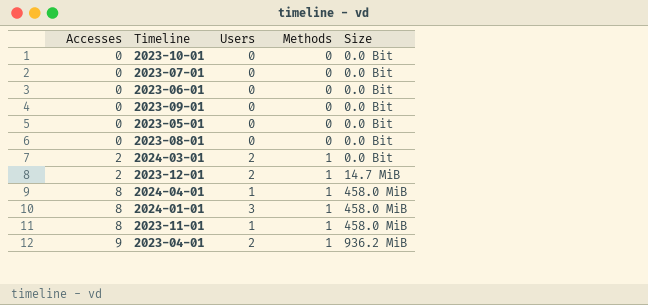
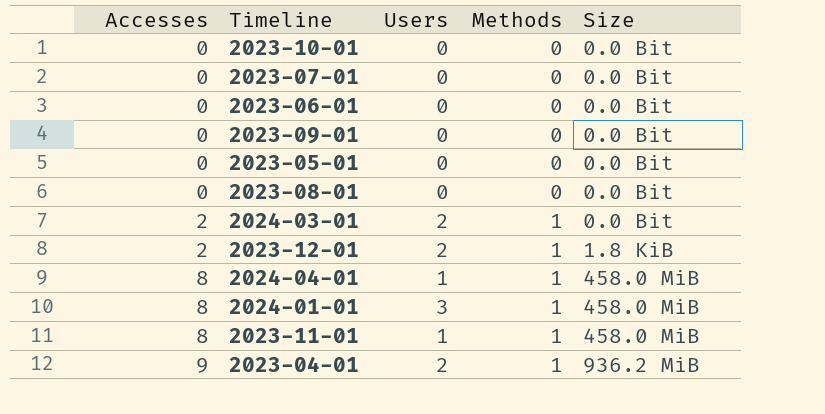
2023-12-01 | Size: 14.7 MiB -> 1.8 KiB

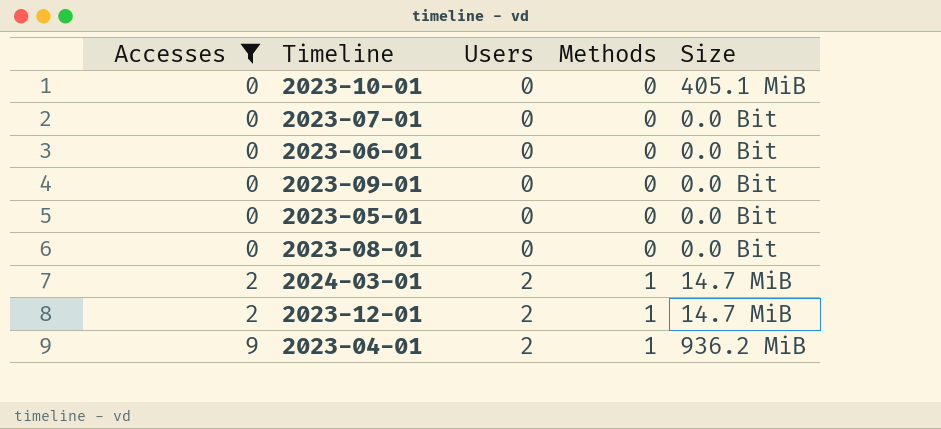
filter: none -> Accesses != 8
2023-10-01 | Size: 0.0 Bit -> 405.1 MiB
2024-03-01 | Size: 0.0 Bit -> 14.7 MiB
2023-12-01 | Size: 1.8 KiB -> 14.7 MiB

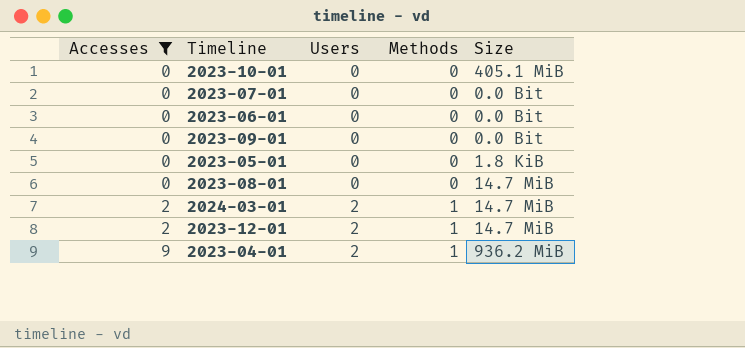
2023-05-01 | Size: 0.0 Bit -> 1.8 KiB
2023-08-01 | Size: 0.0 Bit -> 14.7 MiB

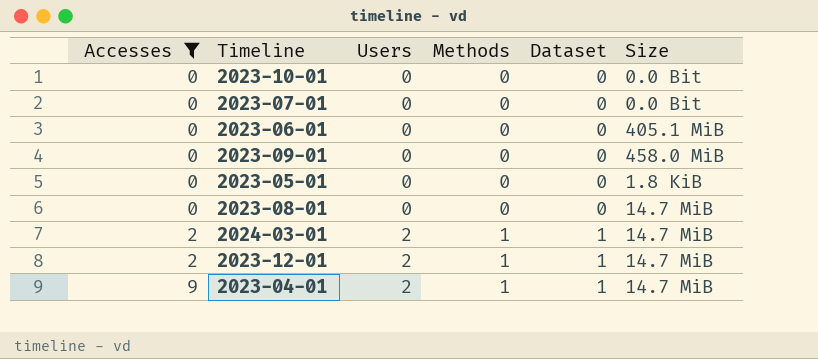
column Dataset | position: none -> 5
2023-10-01 | Size: 405.1 MiB -> 0.0 Bit
2023-06-01 | Size: 0.0 Bit -> 405.1 MiB
2023-09-01 | Size: 0.0 Bit -> 458.0 MiB
2023-04-01 | Size: 936.2 MiB -> 14.7 MiB

